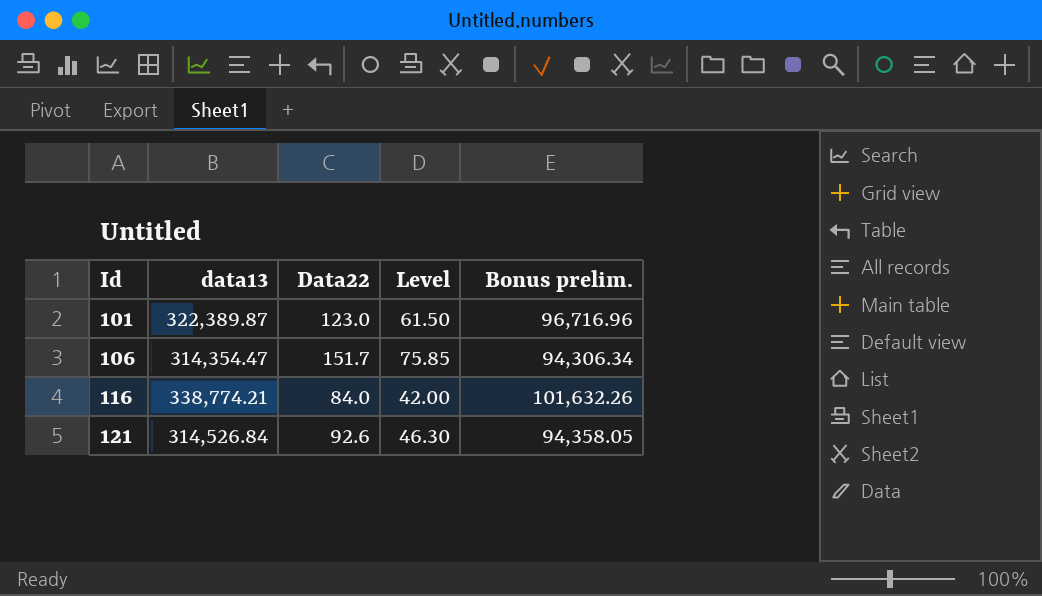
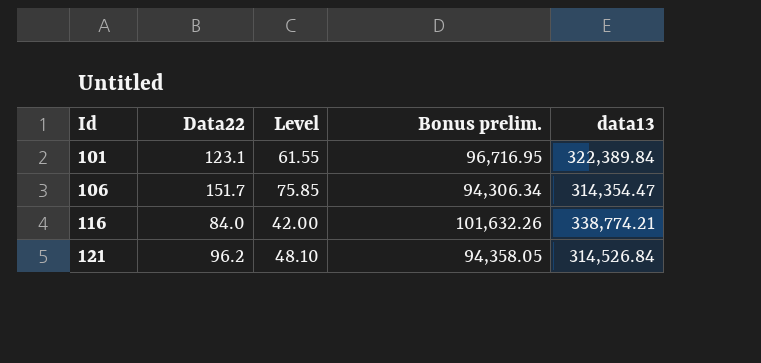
column data13 | position: 2 -> 5
101 | Data22: 123.0 -> 123.1
101 | Level: 61.50 -> 61.55
101 | Bonus prelim.: 96,716.96 -> 96,716.95
101 | data13: 322,389.87 -> 322,389.84
121 | Data22: 92.6 -> 96.2
121 | Level: 46.30 -> 48.10

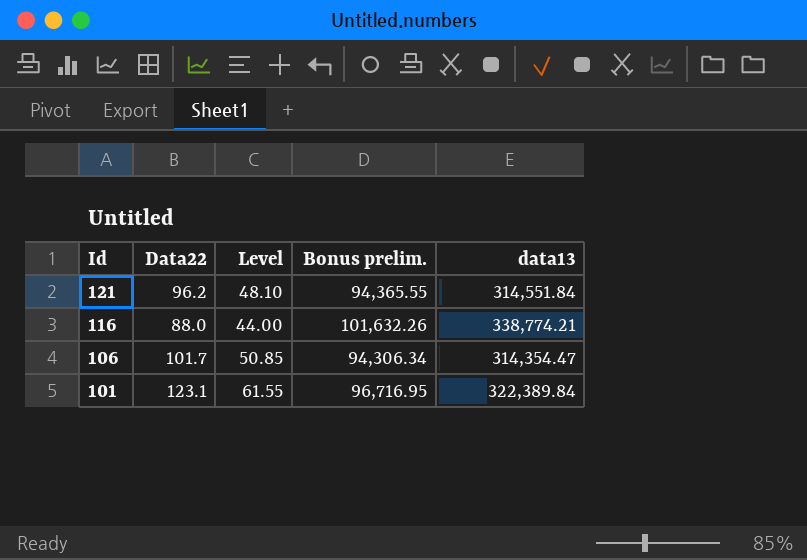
row order: Id ascending -> Id descending
121 | Bonus prelim.: 94,358.05 -> 94,365.55
121 | data13: 314,526.84 -> 314,551.84
116 | Data22: 84.0 -> 88.0
116 | Level: 42.00 -> 44.00
106 | Data22: 151.7 -> 101.7
106 | Level: 75.85 -> 50.85

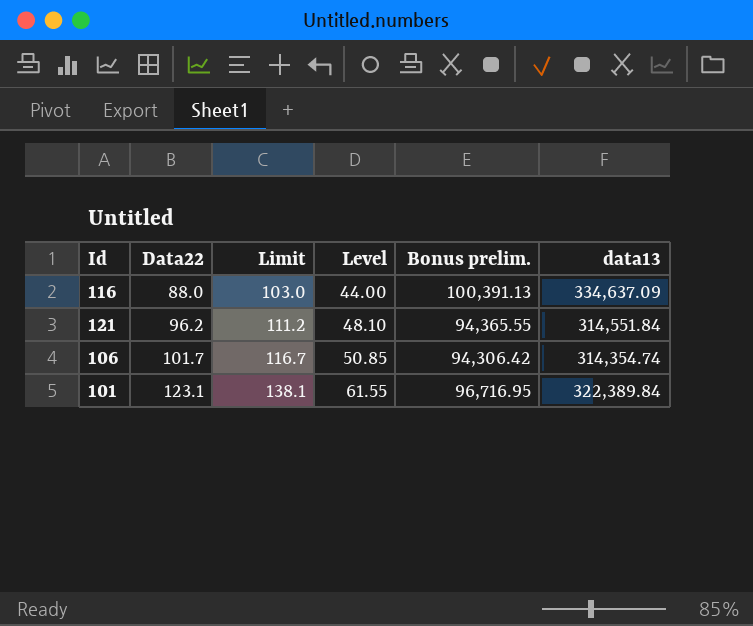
row order: Id descending -> Data22 ascending
column Limit | formula: none -> [Data22] + 15
116 | Bonus prelim.: 101,632.26 -> 100,391.13
116 | data13: 338,774.21 -> 334,637.09
106 | Bonus prelim.: 94,306.34 -> 94,306.42
106 | data13: 314,354.47 -> 314,354.74

